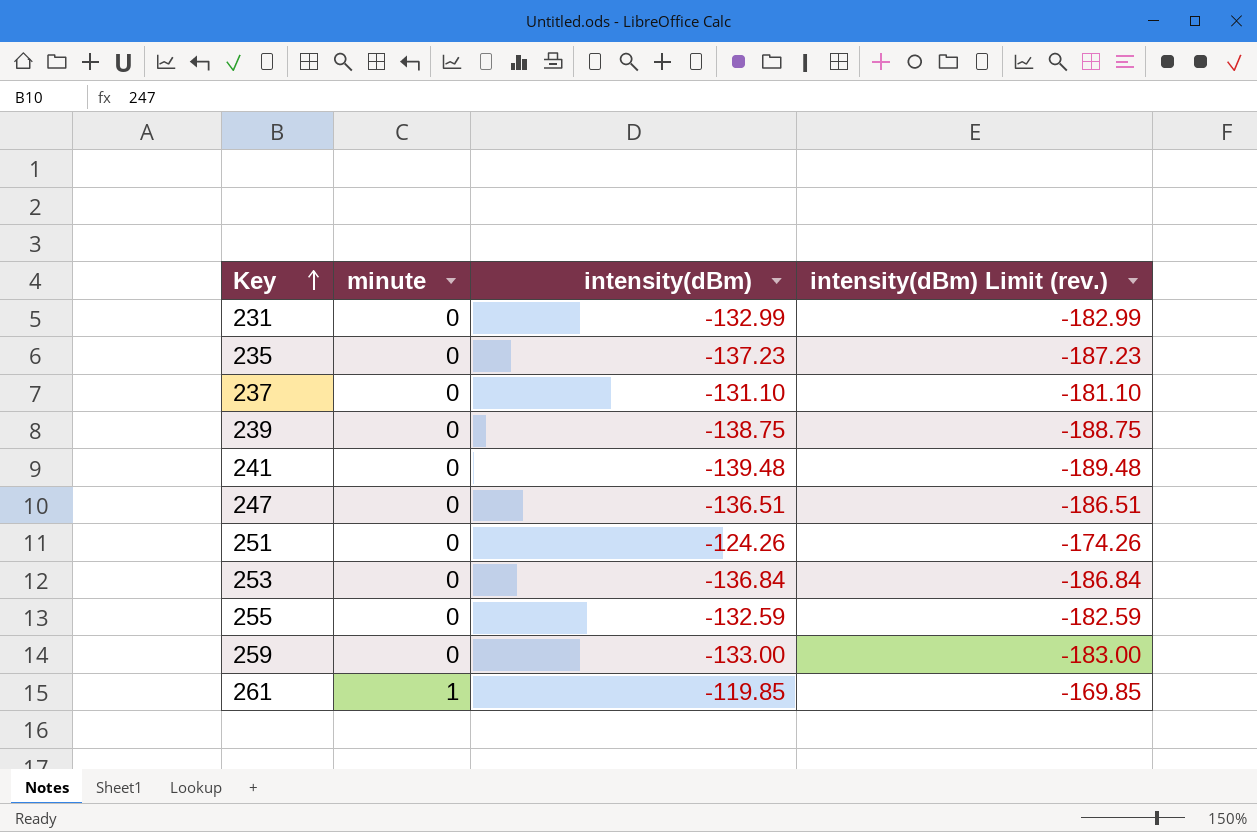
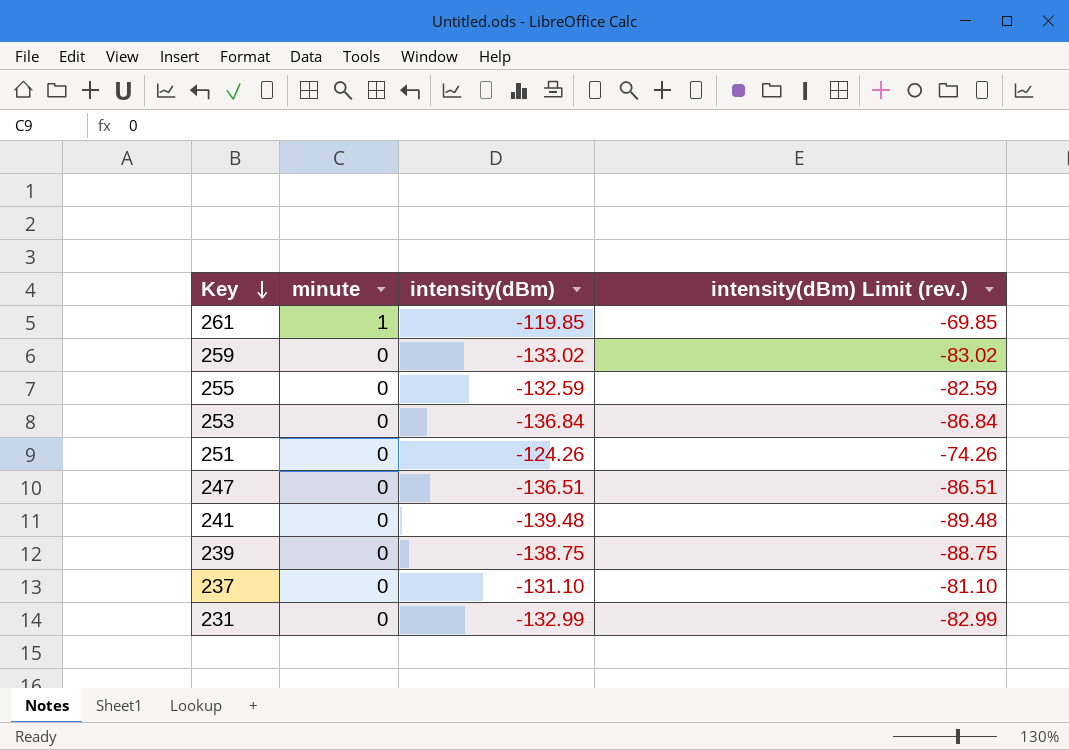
row order: Key ascending -> Key descending
column intensity(dBm) Limit (rev.) | formula: [intensity(dBm)] - 50 -> [intensity(dBm)] + 50
row 235: 0 | -137.23 | -187.23 -> none
259 | intensity(dBm): -133.00 -> -133.02

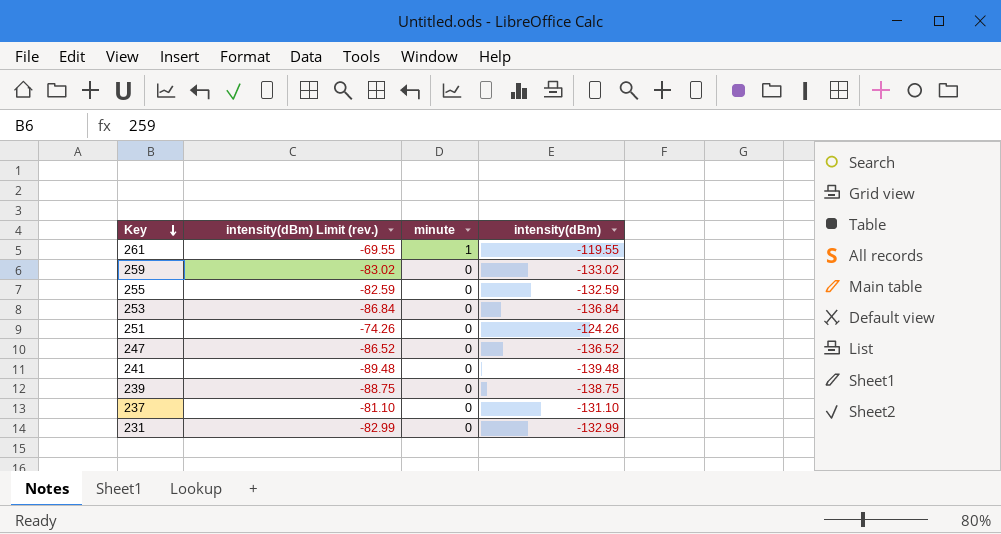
column intensity(dBm) Limit (rev.) | position: 4 -> 2
261 | intensity(dBm) Limit (rev.): -69.85 -> -69.55
261 | intensity(dBm): -119.85 -> -119.55
247 | intensity(dBm) Limit (rev.): -86.51 -> -86.52
247 | intensity(dBm): -136.51 -> -136.52

